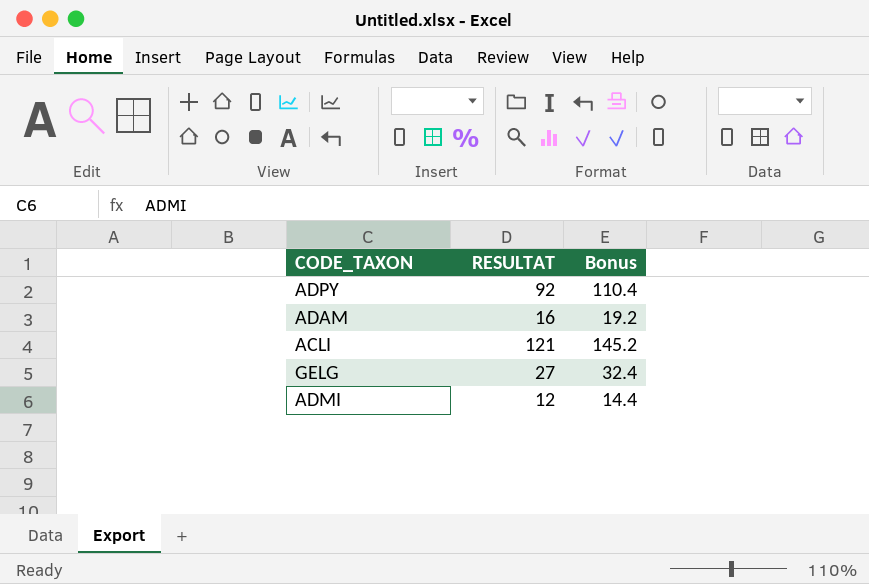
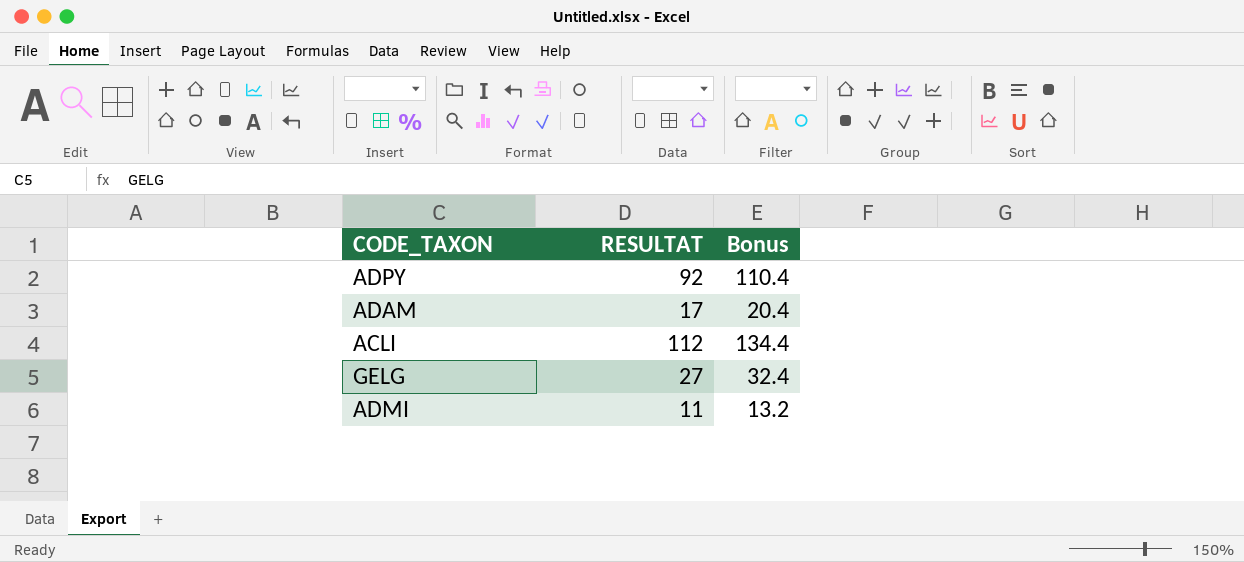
ADAM | RESULTAT: 16 -> 17
ADAM | Bonus: 19.2 -> 20.4
ACLI | RESULTAT: 121 -> 112
ACLI | Bonus: 145.2 -> 134.4
ADMI | RESULTAT: 12 -> 11
ADMI | Bonus: 14.4 -> 13.2

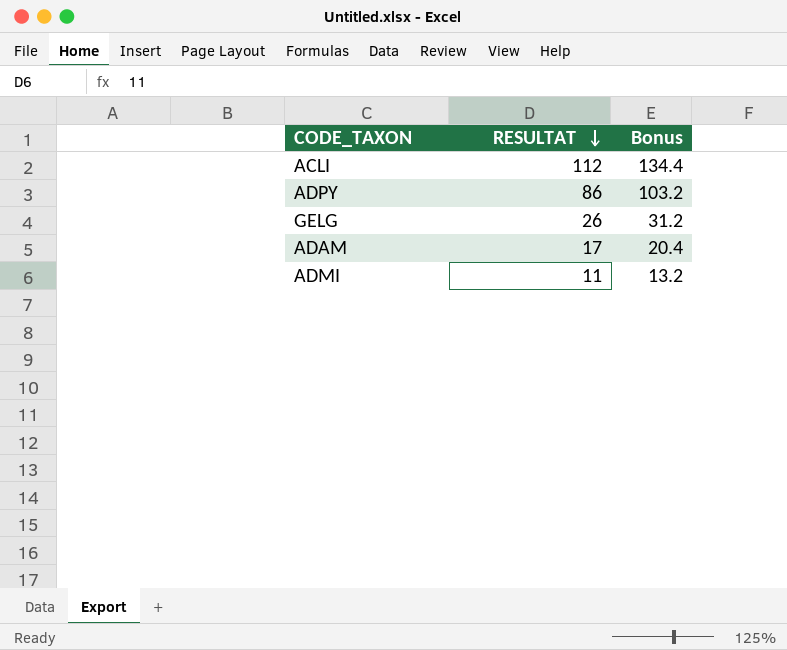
row order: none -> RESULTAT descending
ADPY | RESULTAT: 92 -> 86
ADPY | Bonus: 110.4 -> 103.2
GELG | RESULTAT: 27 -> 26
GELG | Bonus: 32.4 -> 31.2

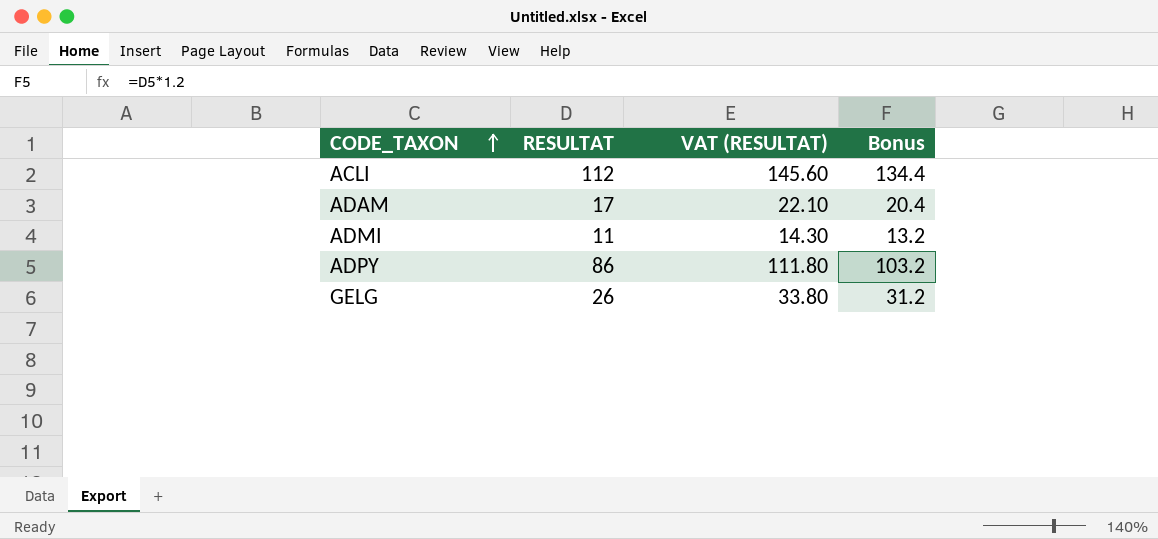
row order: RESULTAT descending -> CODE_TAXON ascending
column VAT (RESULTAT) | formula: none -> [RESULTAT] * 1.3

